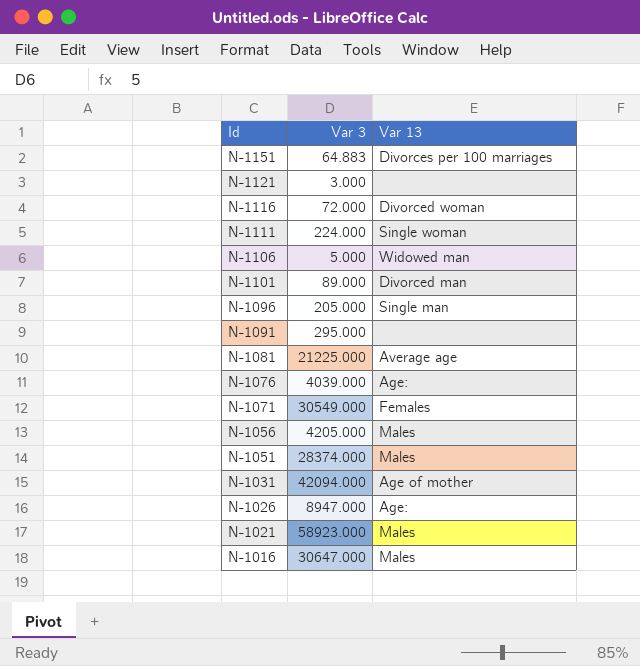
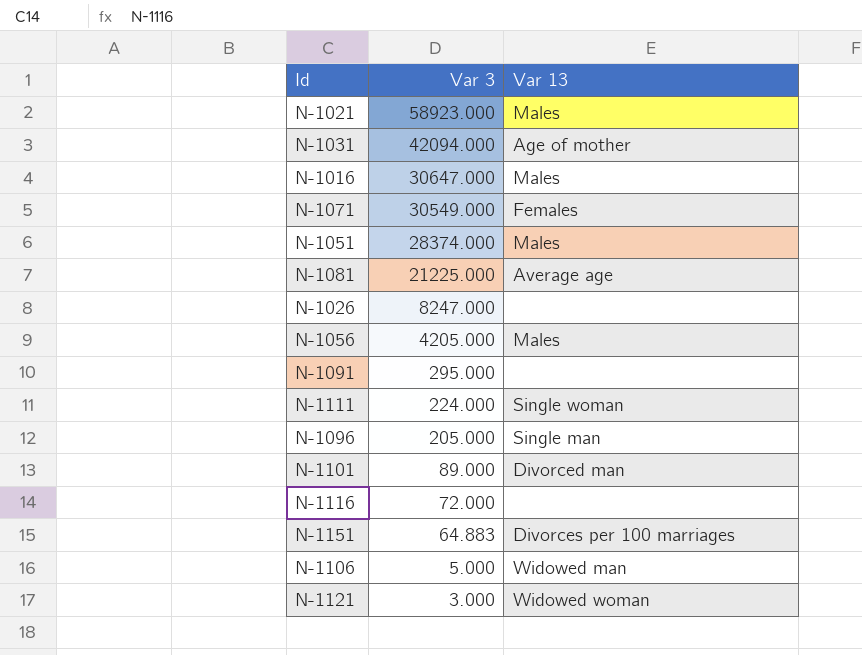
row order: Id descending -> Var 3 descending
row N-1076: 4039.000 | Age: -> none
N-1026 | Var 3: 8947.000 -> 8247.000
N-1026 | Var 13: Age: -> none
N-1116 | Var 13: Divorced woman -> none
N-1121 | Var 13: none -> Widowed woman

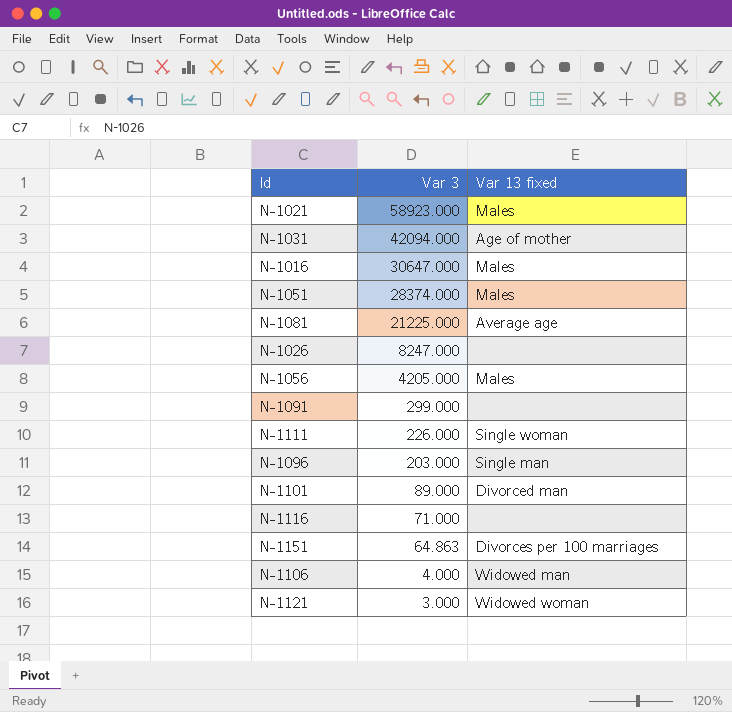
column name: Var 13 -> Var 13 fixed
row N-1071: 30549.000 | Females -> none
N-1091 | Var 3: 295.000 -> 299.000
N-1111 | Var 3: 224.000 -> 226.000
N-1096 | Var 3: 205.000 -> 203.000
N-1116 | Var 3: 72.000 -> 71.000
N-1151 | Var 3: 64.883 -> 64.863
N-1106 | Var 3: 5.000 -> 4.000

